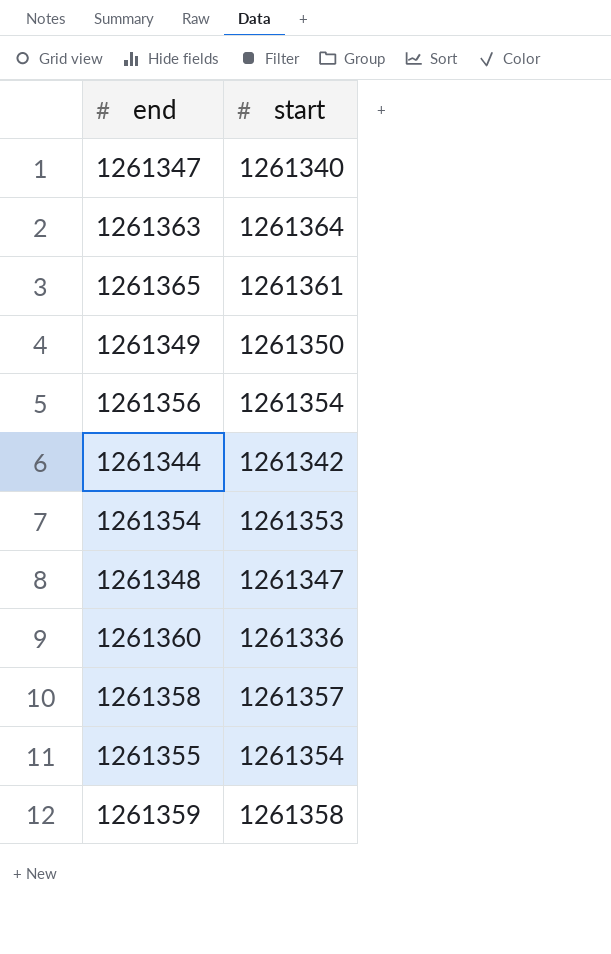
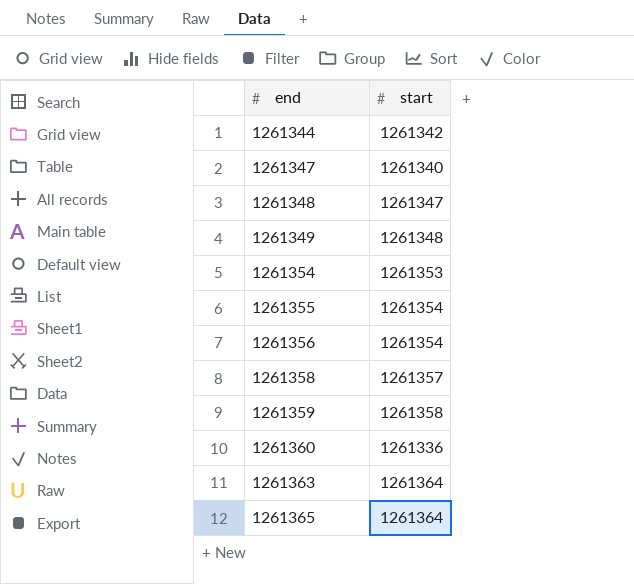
row order: none -> end ascending
1261349 | start: 1261350 -> 1261348
1261365 | start: 1261361 -> 1261364

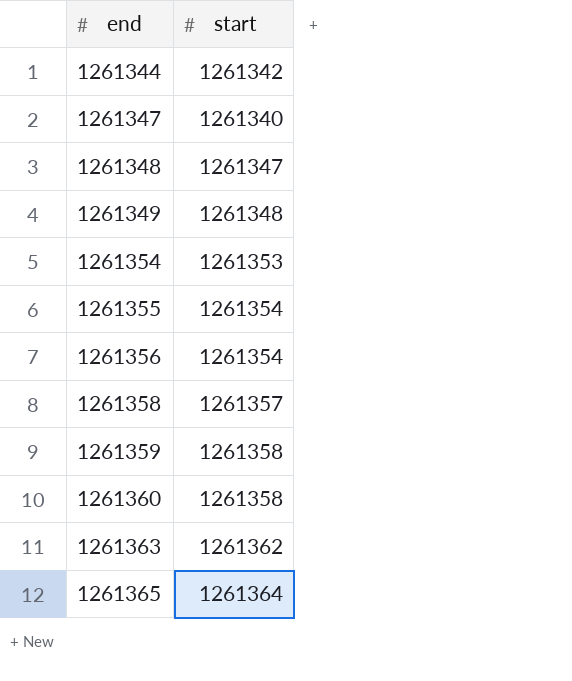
1261360 | start: 1261336 -> 1261358
1261363 | start: 1261364 -> 1261362

